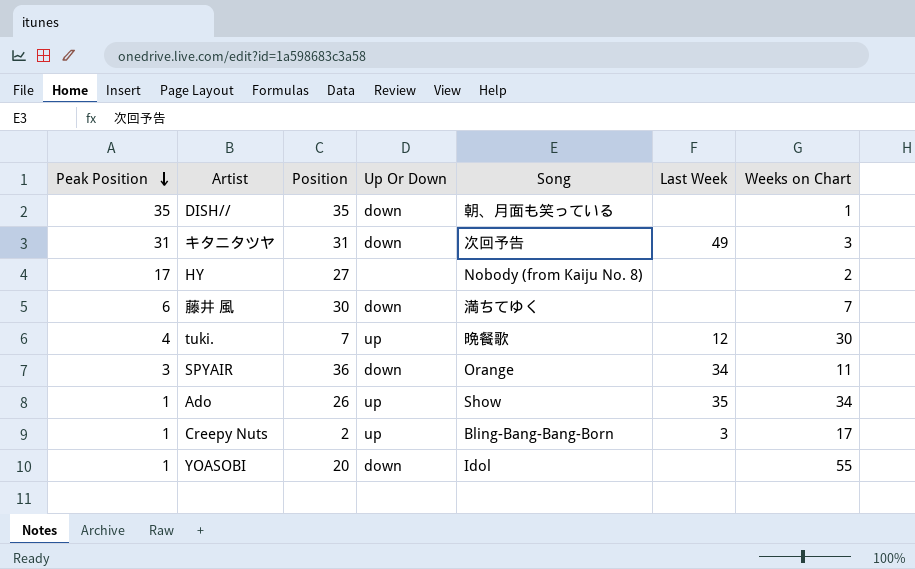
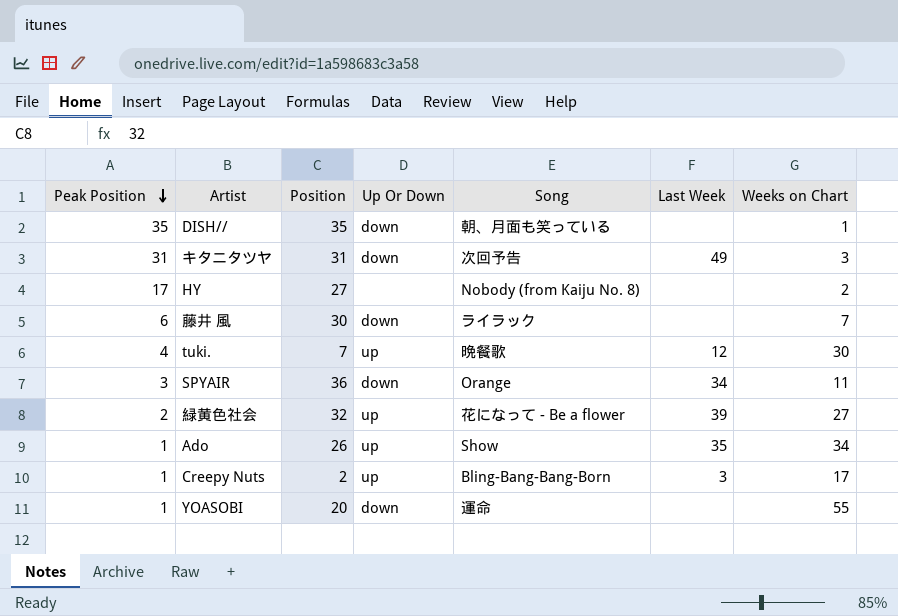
藤井 風 | Song: 満ちてゆく -> ライラック
row 緑黄色社会: none -> 2 | 32 | up | 花になって - Be a flower | 39 | 27
YOASOBI | Song: Idol -> 運命

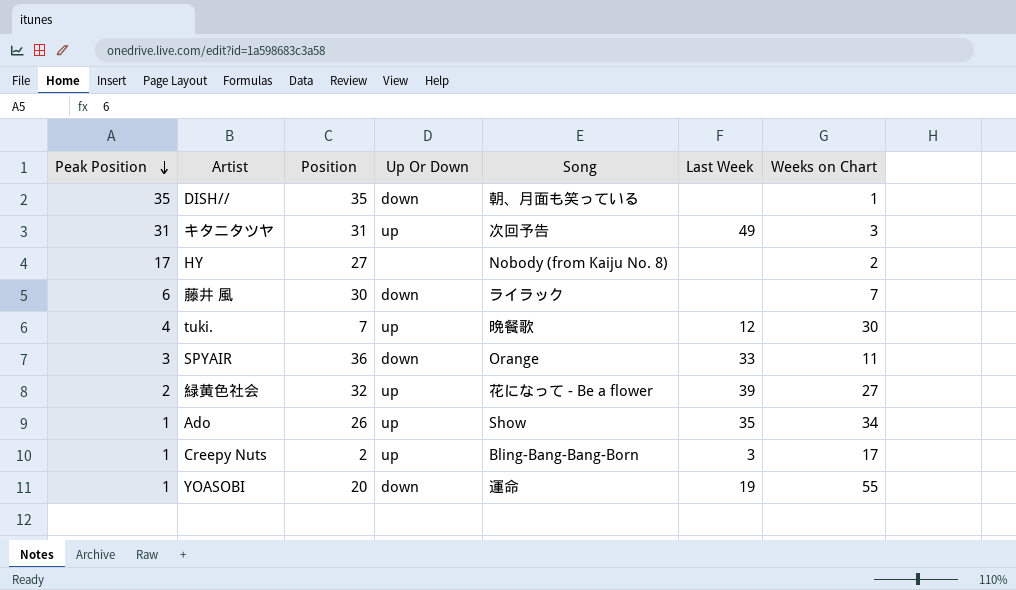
キタニタツヤ | Up Or Down: down -> up
SPYAIR | Last Week: 34 -> 33
YOASOBI | Last Week: none -> 19

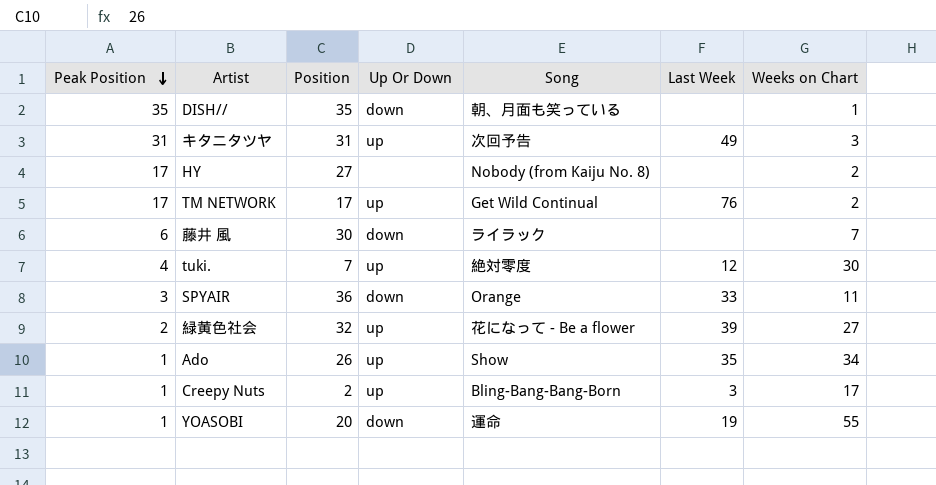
row TM NETWORK: none -> 17 | 17 | up | Get Wild Continual | 76 | 2
tuki. | Song: 晩餐歌 -> 絶対零度

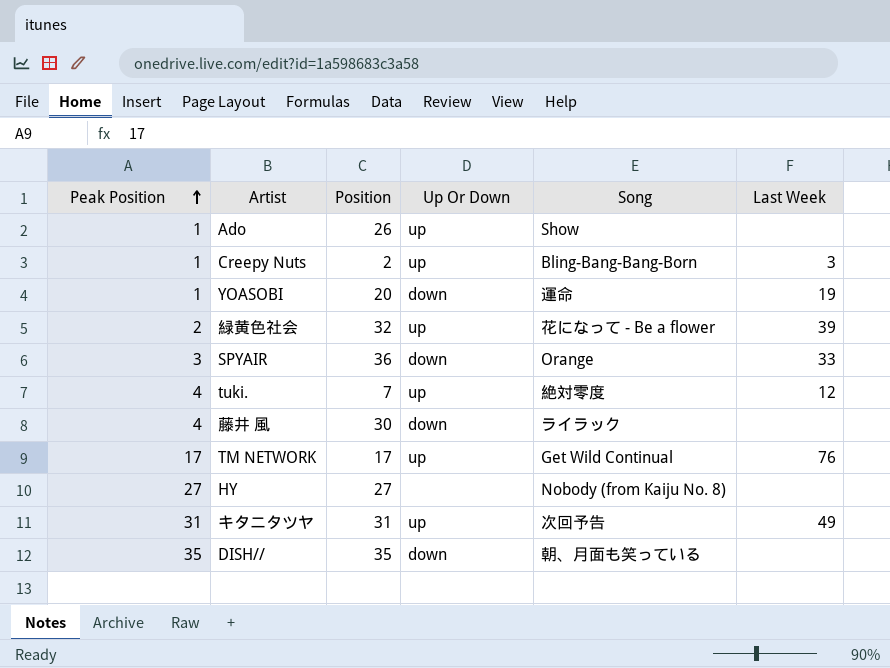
row order: Peak Position descending -> Peak Position ascending
column Weeks on Chart | position: 7 -> none
Ado | Last Week: 35 -> none
藤井 風 | Peak Position: 6 -> 4
HY | Peak Position: 17 -> 27

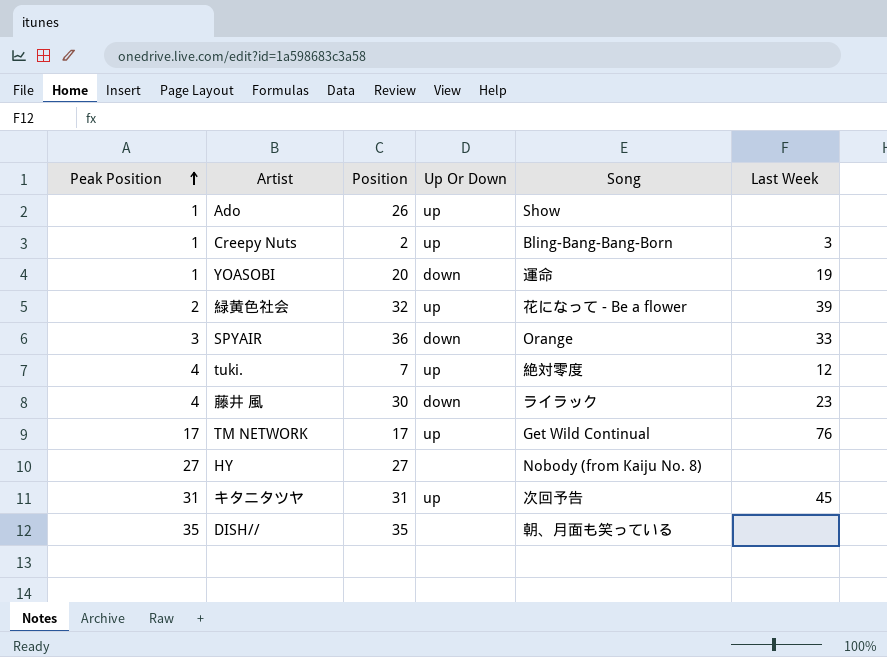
藤井 風 | Last Week: none -> 23
キタニタツヤ | Last Week: 49 -> 45
DISH// | Up Or Down: down -> none

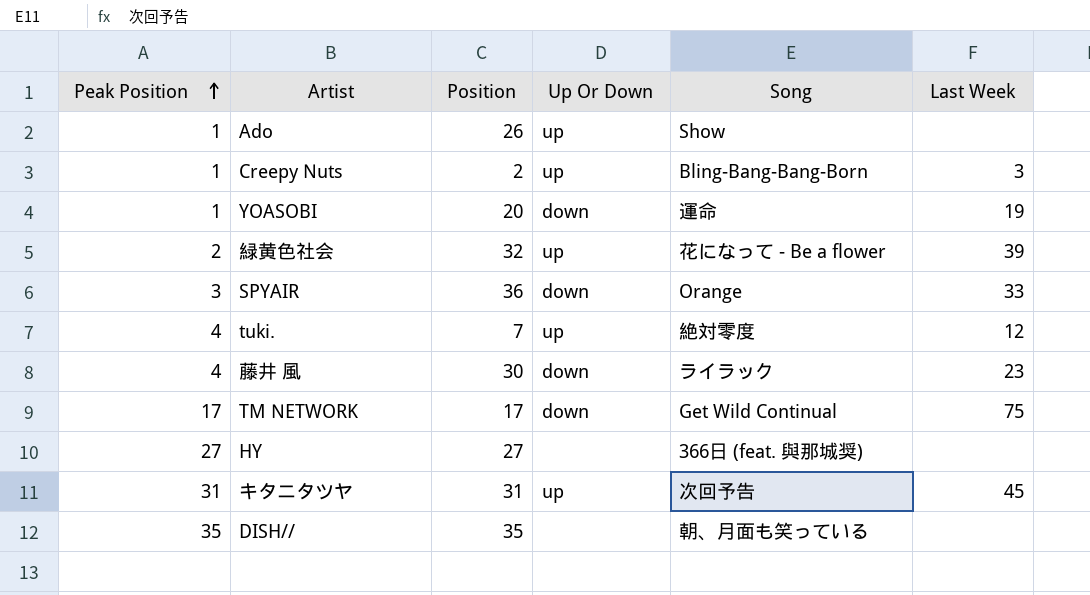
TM NETWORK | Up Or Down: up -> down
TM NETWORK | Last Week: 76 -> 75
HY | Song: Nobody (from Kaiju No. 8) -> 366日 (feat. 與那城奨)

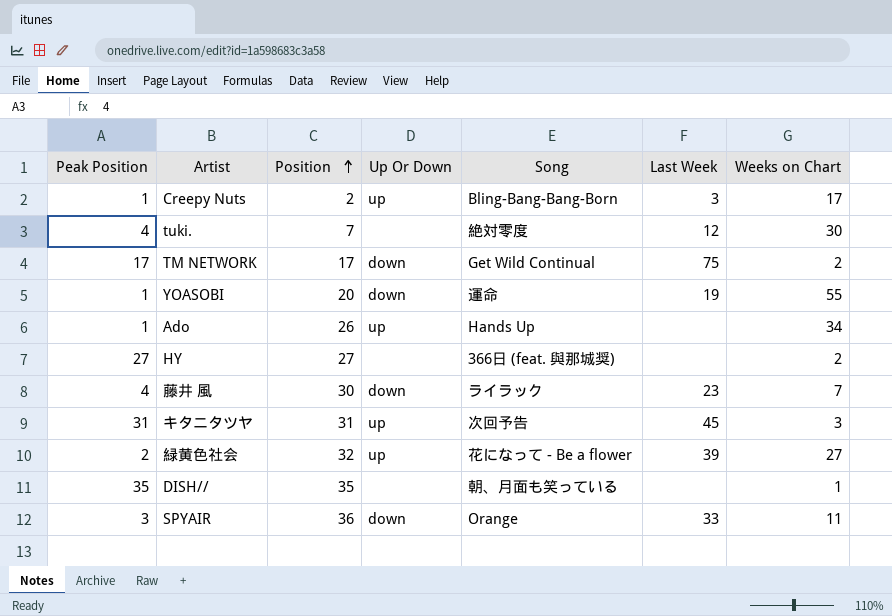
row order: Peak Position ascending -> Position ascending
column Weeks on Chart | position: none -> 7
tuki. | Up Or Down: up -> none
Ado | Song: Show -> Hands Up

